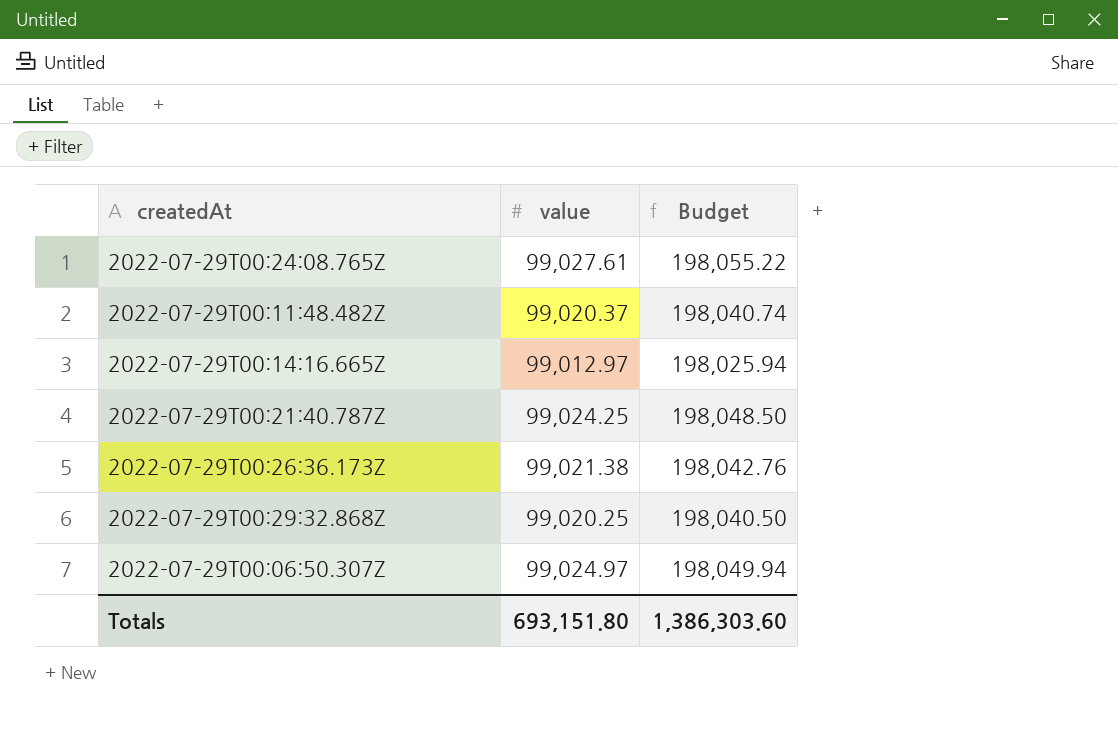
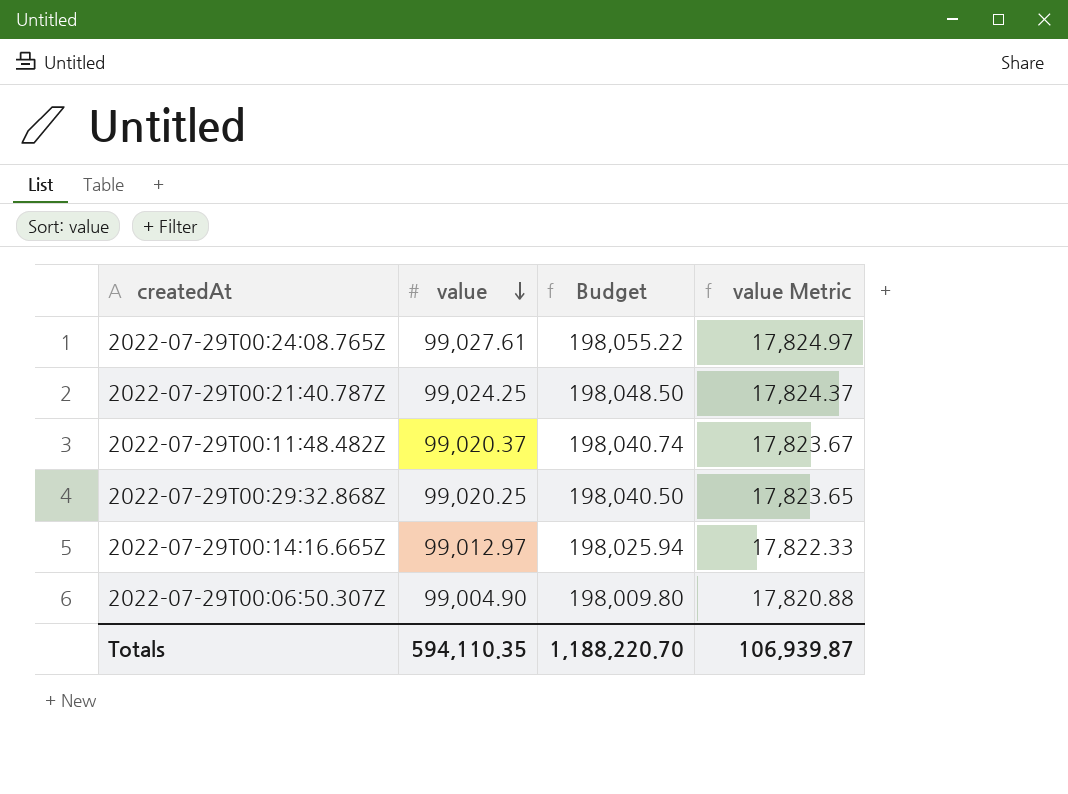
row order: none -> value descending
column value Metric | formula: none -> [value] * 0.18
row 2022-07-29T00:26:36.173Z: 99,021.38 | 198,042.76 -> none
2022-07-29T00:06:50.307Z | value: 99,024.97 -> 99,004.90
2022-07-29T00:06:50.307Z | Budget: 198,049.94 -> 198,009.80
Totals | value: 693,151.80 -> 594,110.35
Totals | Budget: 1,386,303.60 -> 1,188,220.70

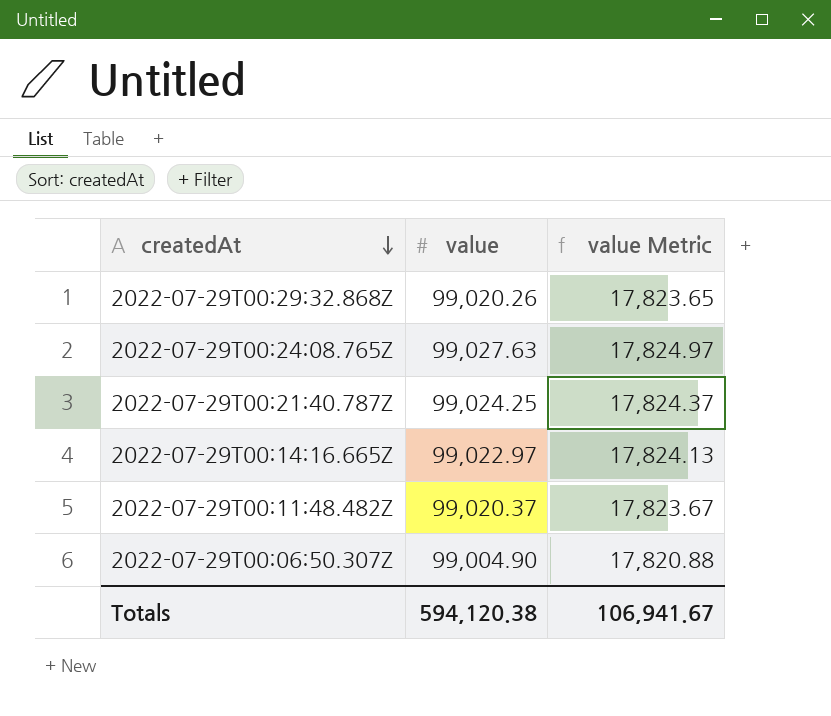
row order: value descending -> createdAt descending
column Budget | formula: [value] * 2 -> none
2022-07-29T00:29:32.868Z | value: 99,020.25 -> 99,020.26
2022-07-29T00:24:08.765Z | value: 99,027.61 -> 99,027.63
2022-07-29T00:14:16.665Z | value: 99,012.97 -> 99,022.97
2022-07-29T00:14:16.665Z | value Metric: 17,822.33 -> 17,824.13
Totals | value: 594,110.35 -> 594,120.38
Totals | value Metric: 106,939.87 -> 106,941.67

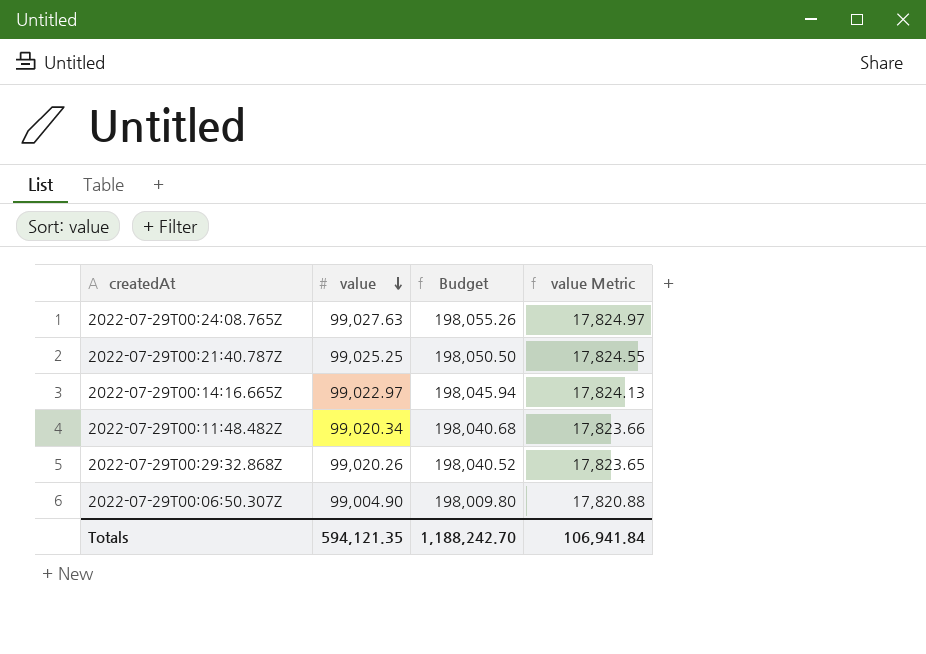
row order: createdAt descending -> value descending
column Budget | formula: none -> [value] * 2
2022-07-29T00:21:40.787Z | value: 99,024.25 -> 99,025.25
2022-07-29T00:21:40.787Z | value Metric: 17,824.37 -> 17,824.55
2022-07-29T00:11:48.482Z | value: 99,020.37 -> 99,020.34
2022-07-29T00:11:48.482Z | value Metric: 17,823.67 -> 17,823.66
Totals | value: 594,120.38 -> 594,121.35
Totals | value Metric: 106,941.67 -> 106,941.84

